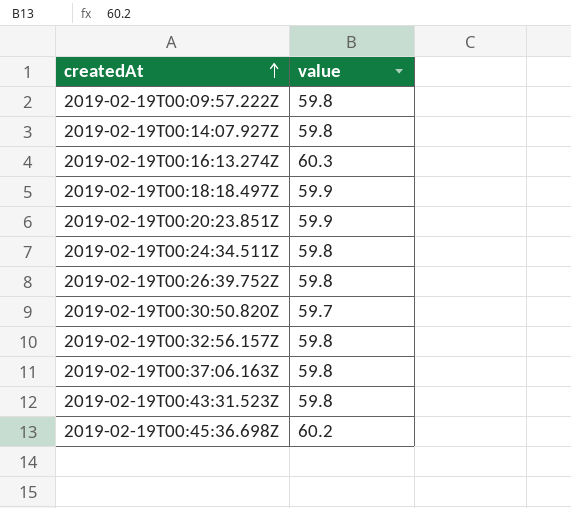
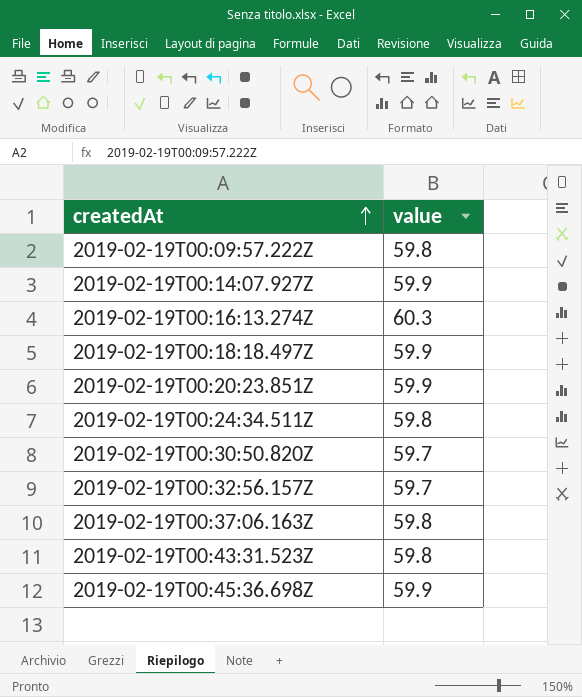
row 2019-02-19T00:26:39.752Z: 59.8 -> none
2019-02-19T00:14:07.927Z | value: 59.8 -> 59.9
2019-02-19T00:32:56.157Z | value: 59.8 -> 59.7
2019-02-19T00:45:36.698Z | value: 60.2 -> 59.9

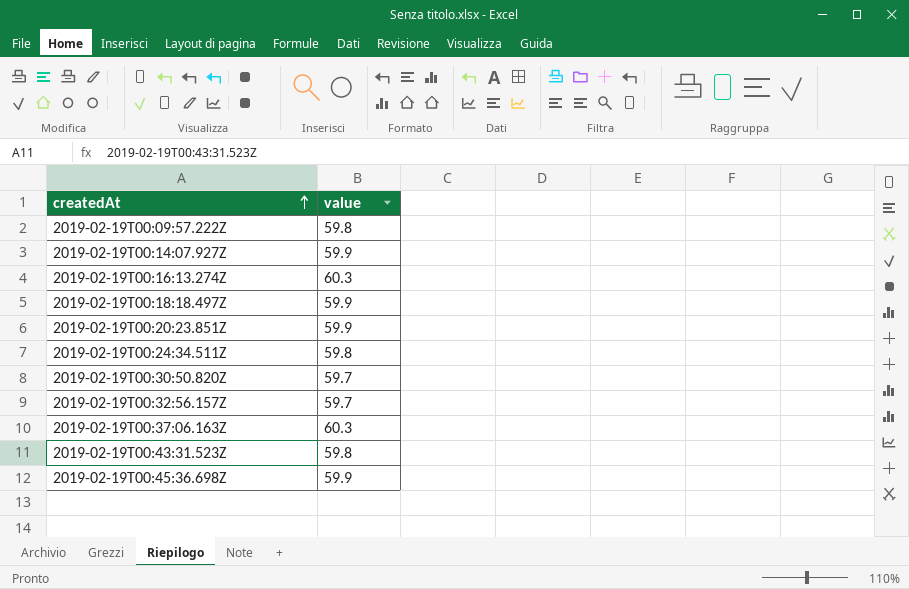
2019-02-19T00:37:06.163Z | value: 59.8 -> 60.3

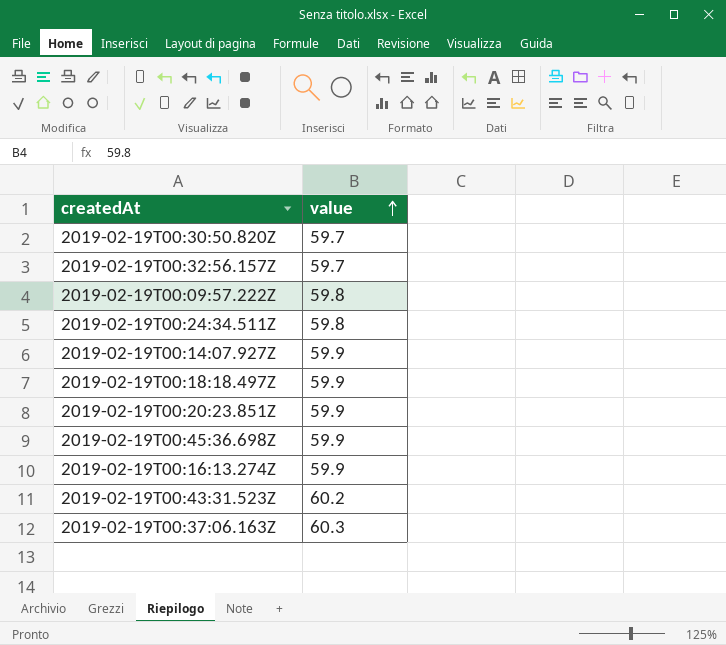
row order: createdAt ascending -> value ascending
2019-02-19T00:16:13.274Z | value: 60.3 -> 59.9
2019-02-19T00:43:31.523Z | value: 59.8 -> 60.2

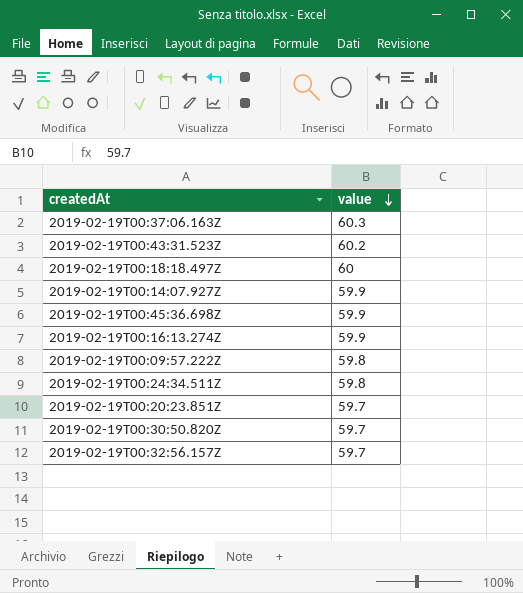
row order: value ascending -> value descending
2019-02-19T00:18:18.497Z | value: 59.9 -> 60
2019-02-19T00:20:23.851Z | value: 59.9 -> 59.7

